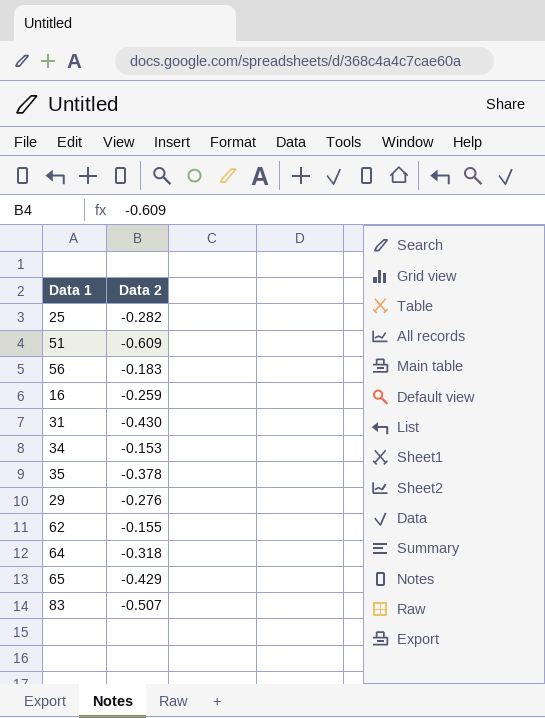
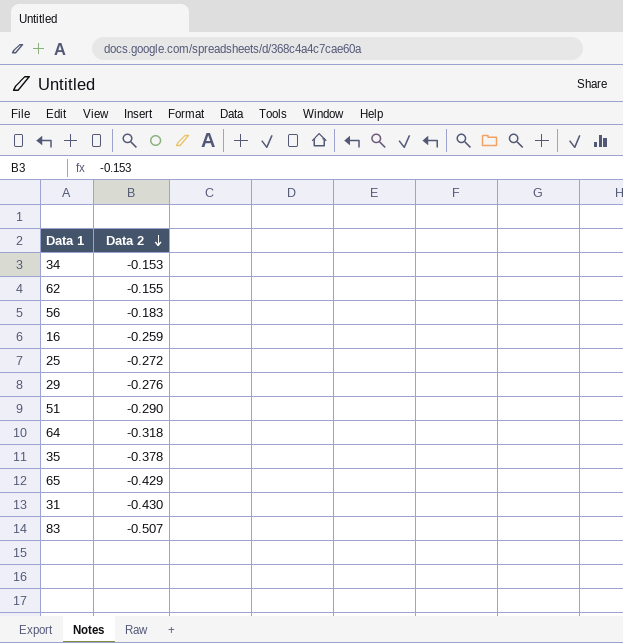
row order: none -> Data 2 descending
25 | Data 2: -0.282 -> -0.272
51 | Data 2: -0.609 -> -0.290

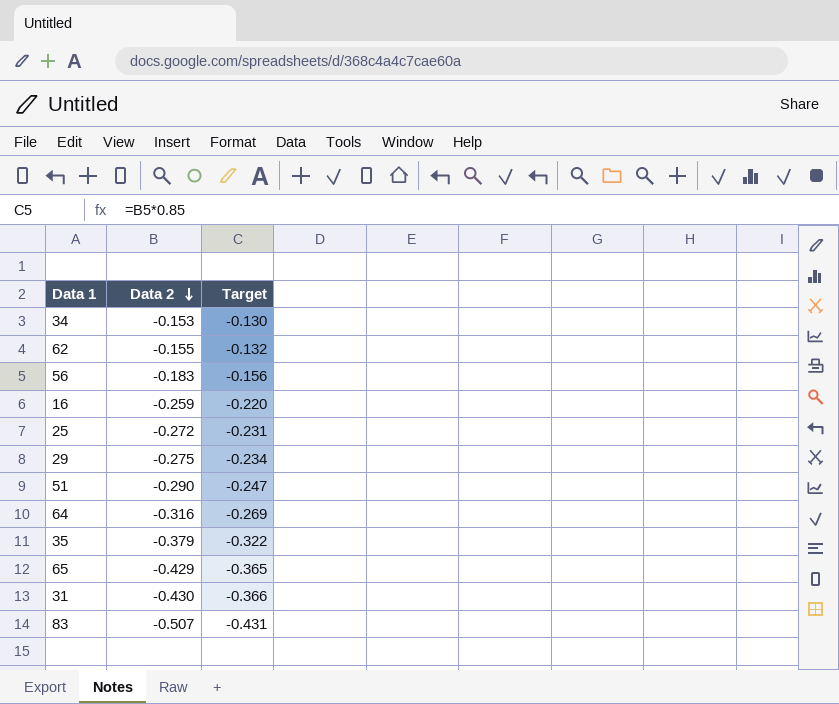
column Target | formula: none -> [Data 2] * 0.85
29 | Data 2: -0.276 -> -0.275
64 | Data 2: -0.318 -> -0.316
35 | Data 2: -0.378 -> -0.379

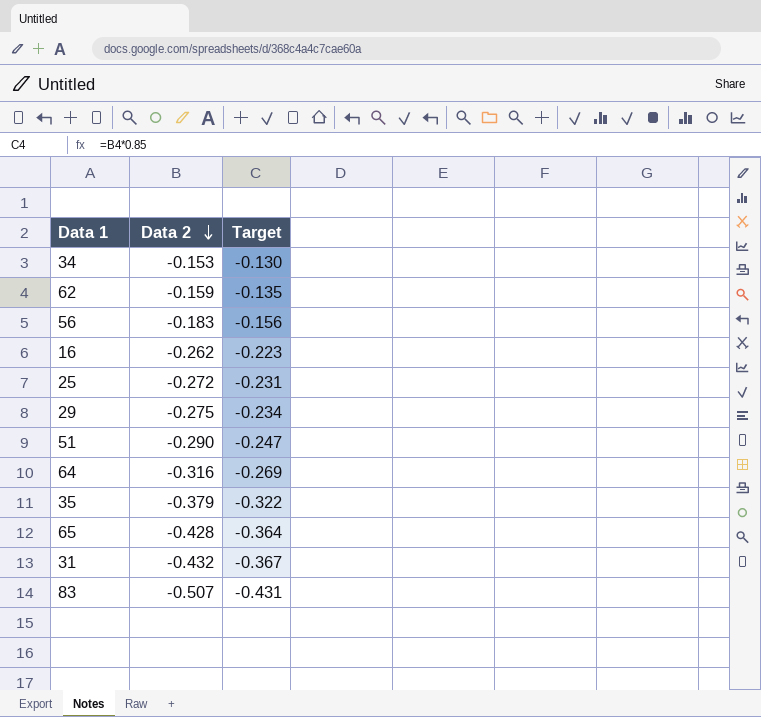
62 | Data 2: -0.155 -> -0.159
62 | Target: -0.132 -> -0.135
16 | Data 2: -0.259 -> -0.262
16 | Target: -0.220 -> -0.223
65 | Data 2: -0.429 -> -0.428
65 | Target: -0.365 -> -0.364
31 | Data 2: -0.430 -> -0.432
31 | Target: -0.366 -> -0.367

